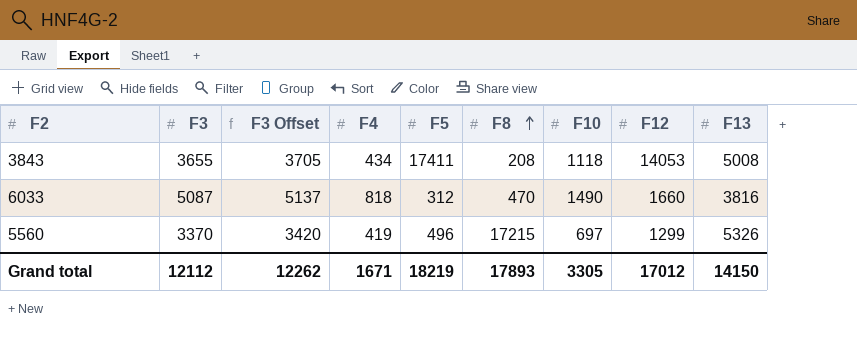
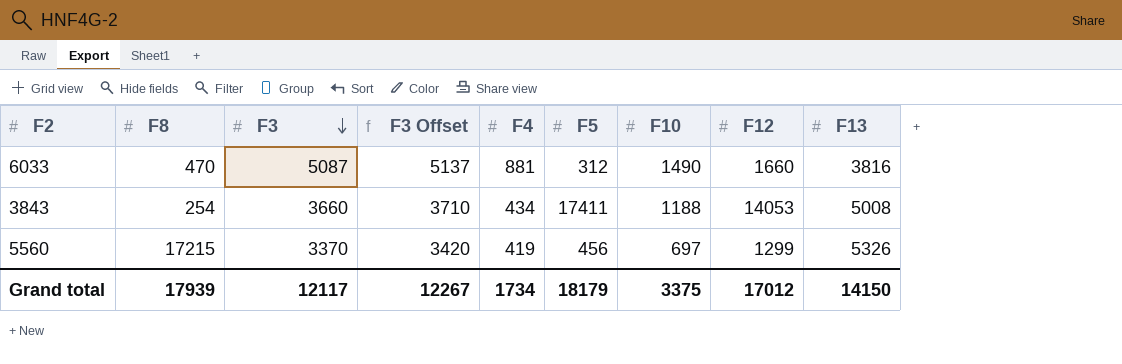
row order: F8 ascending -> F3 descending
column F8 | position: 6 -> 2
6033 | F4: 818 -> 881
3843 | F8: 208 -> 254
3843 | F3: 3655 -> 3660
3843 | F3 Offset: 3705 -> 3710
3843 | F10: 1118 -> 1188
5560 | F5: 496 -> 456
Grand total | F8: 17893 -> 17939
Grand total | F3: 12112 -> 12117
Grand total | F3 Offset: 12262 -> 12267
Grand total | F4: 1671 -> 1734
Grand total | F5: 18219 -> 18179
Grand total | F10: 3305 -> 3375

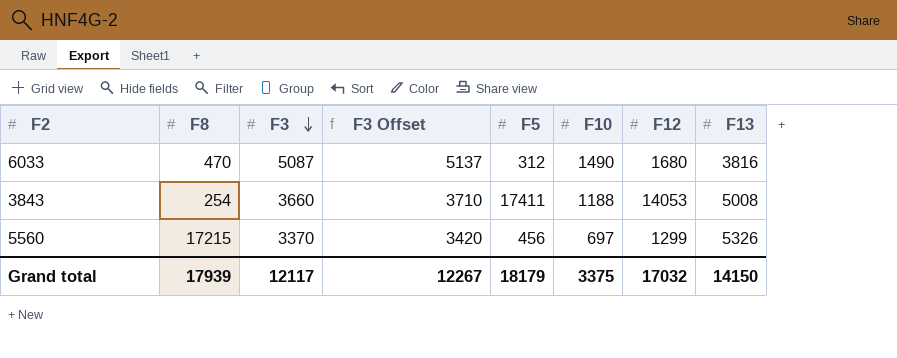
column F4 | position: 5 -> none
6033 | F12: 1660 -> 1680
Grand total | F12: 17012 -> 17032

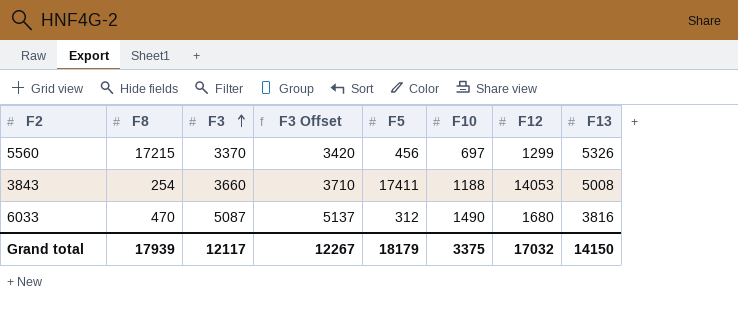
row order: F3 descending -> F3 ascending

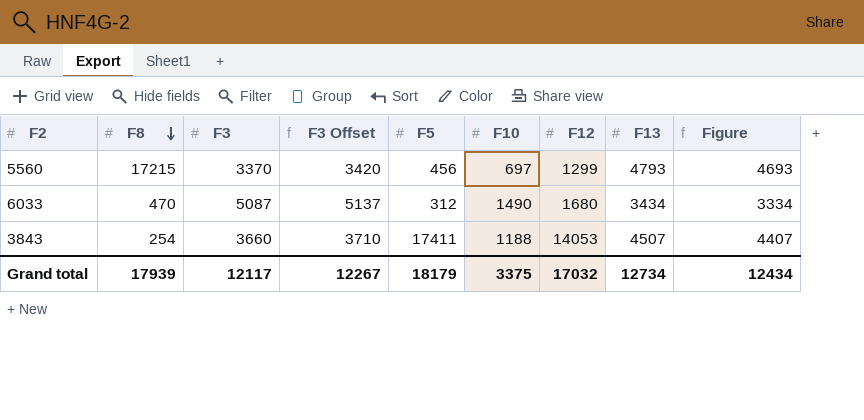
row order: F3 ascending -> F8 descending
column Figure | formula: none -> [F13] - 100
5560 | F13: 5326 -> 4793
6033 | F13: 3816 -> 3434
3843 | F13: 5008 -> 4507
Grand total | F13: 14150 -> 12734

